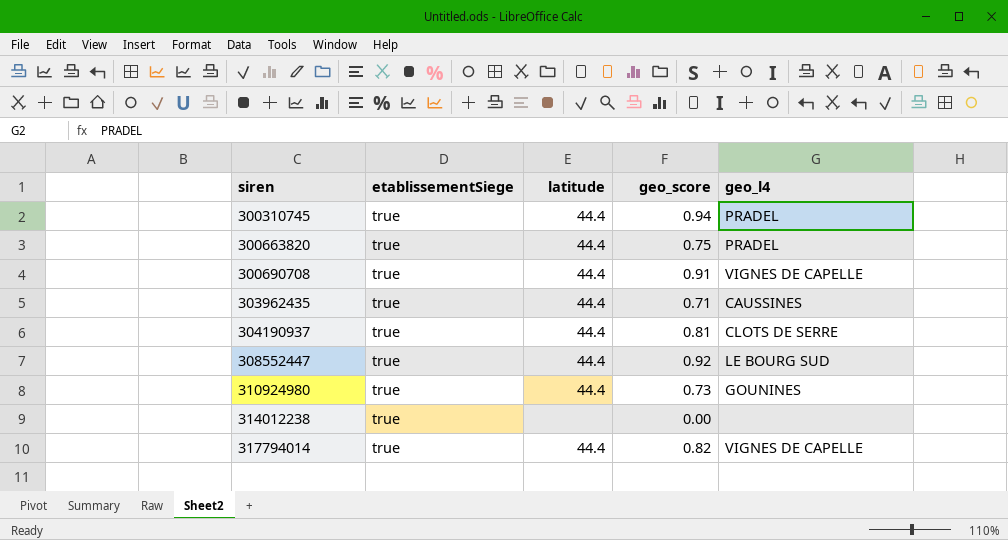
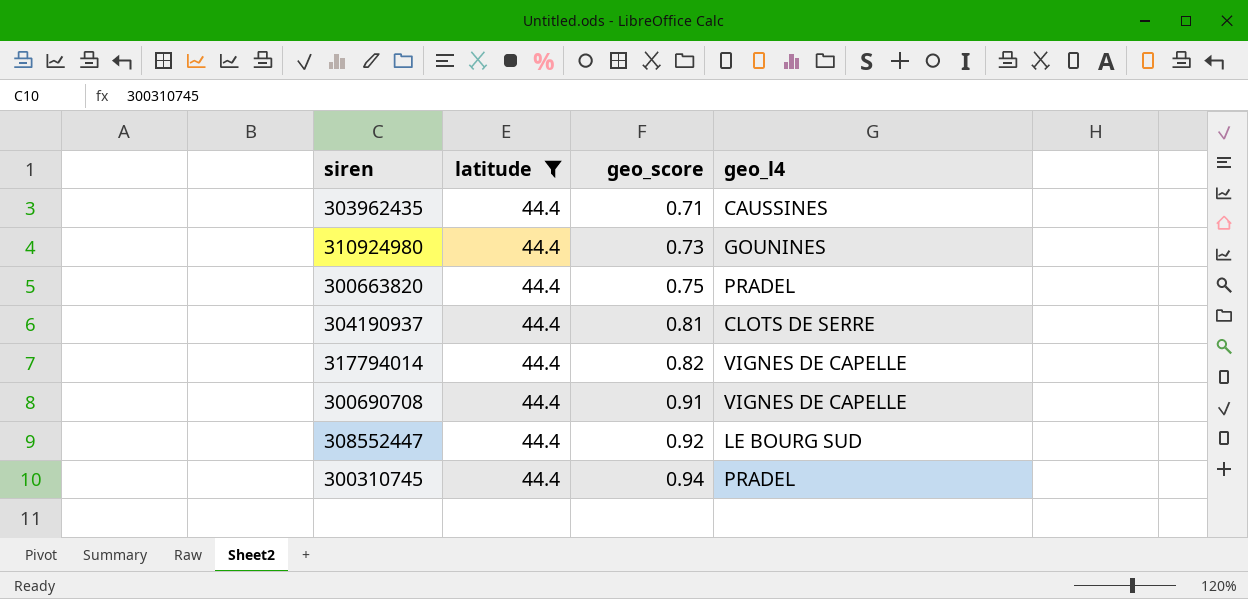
filter: none -> latitude = 44.4
row order: siren ascending -> geo_score ascending
column etablissementSiege | position: 2 -> none

